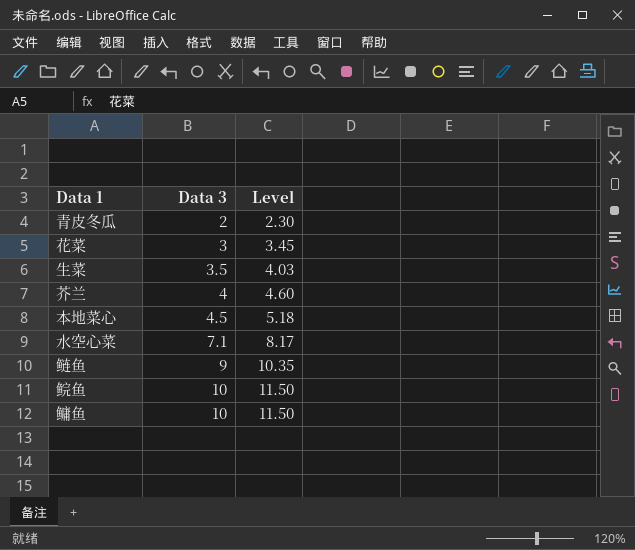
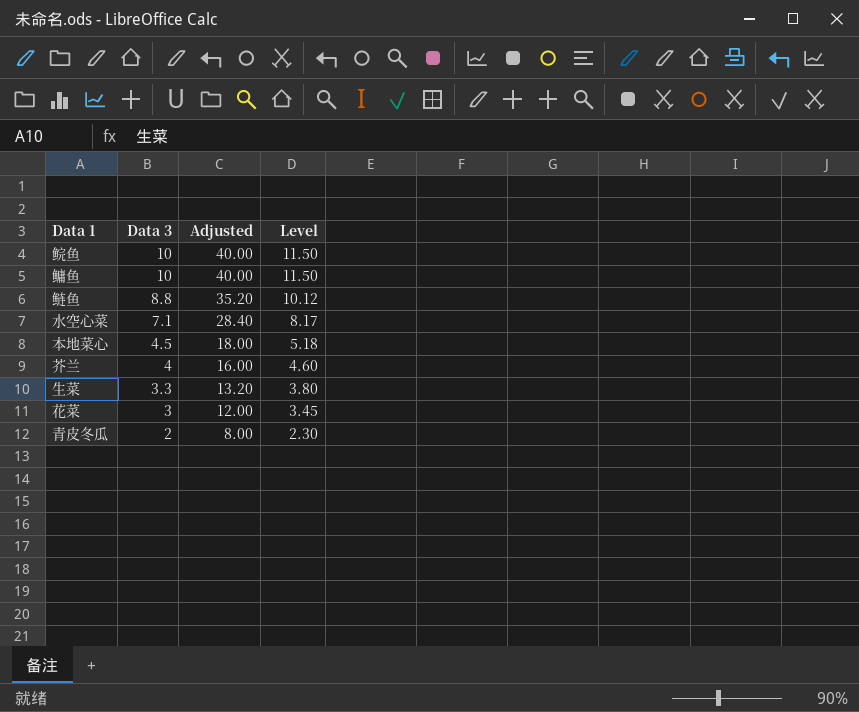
row order: Data 3 ascending -> Data 3 descending
column Adjusted | formula: none -> [Data 3] * 4
鲢鱼 | Data 3: 9 -> 8.8
鲢鱼 | Level: 10.35 -> 10.12
生菜 | Data 3: 3.5 -> 3.3
生菜 | Level: 4.03 -> 3.80

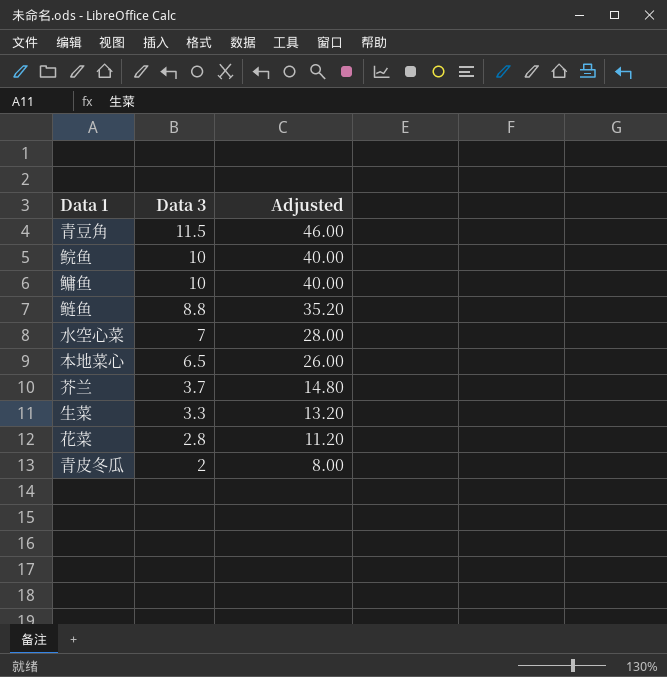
column Level | formula: [Data 3] * 1.15 -> none
row 青豆角: none -> 11.5 | 46.00
水空心菜 | Data 3: 7.1 -> 7
水空心菜 | Adjusted: 28.40 -> 28.00
本地菜心 | Data 3: 4.5 -> 6.5
本地菜心 | Adjusted: 18.00 -> 26.00
芥兰 | Data 3: 4 -> 3.7
芥兰 | Adjusted: 16.00 -> 14.80
花菜 | Data 3: 3 -> 2.8
花菜 | Adjusted: 12.00 -> 11.20

